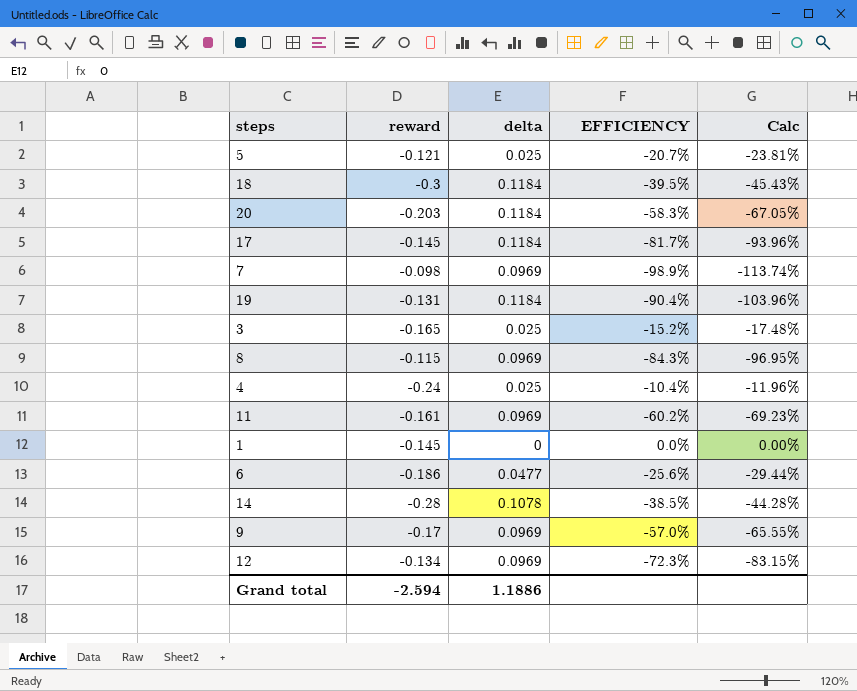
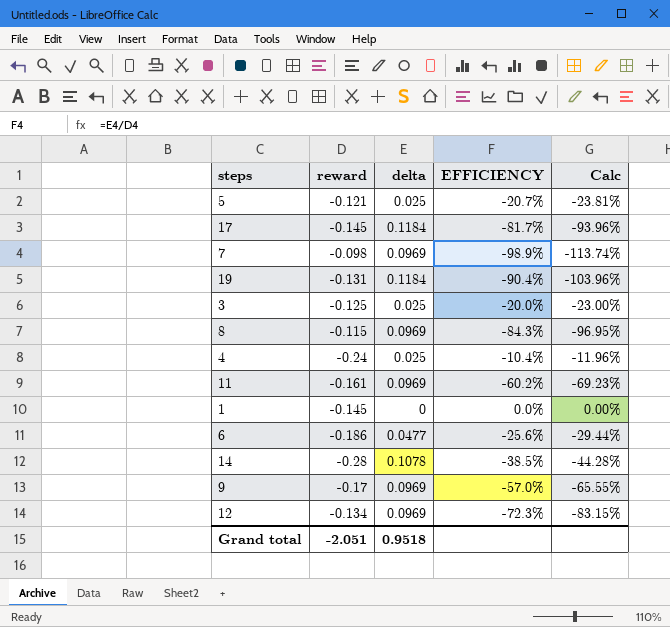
row 18: -0.3 | 0.1184 | -39.5% | -45.43% -> none
row 20: -0.203 | 0.1184 | -58.3% | -67.05% -> none
3 | reward: -0.165 -> -0.125
3 | EFFICIENCY: -15.2% -> -20.0%
3 | Calc: -17.48% -> -23.00%
Grand total | reward: -2.594 -> -2.051
Grand total | delta: 1.1886 -> 0.9518

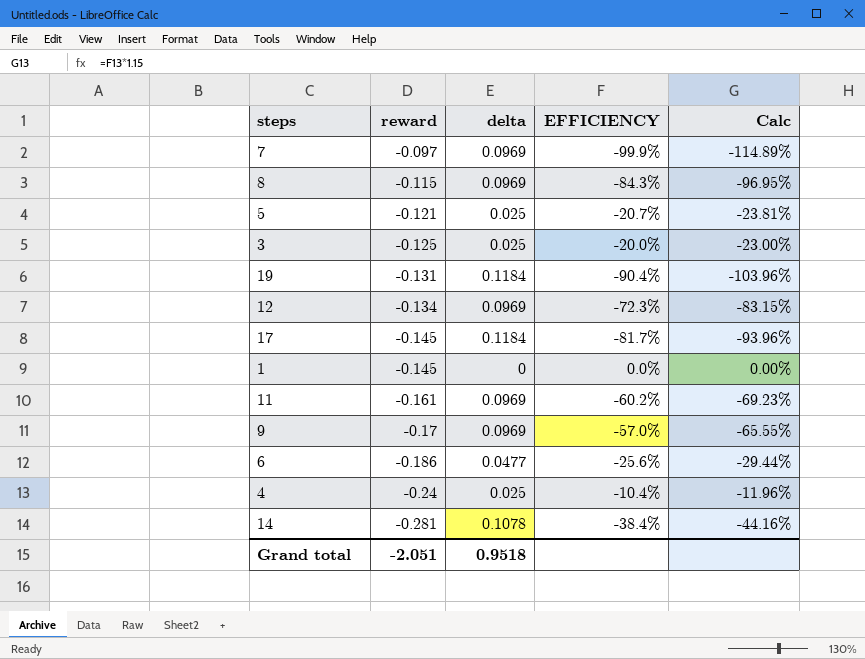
row order: none -> reward descending
7 | reward: -0.098 -> -0.097
7 | EFFICIENCY: -98.9% -> -99.9%
7 | Calc: -113.74% -> -114.89%
14 | reward: -0.28 -> -0.281
14 | EFFICIENCY: -38.5% -> -38.4%
14 | Calc: -44.28% -> -44.16%

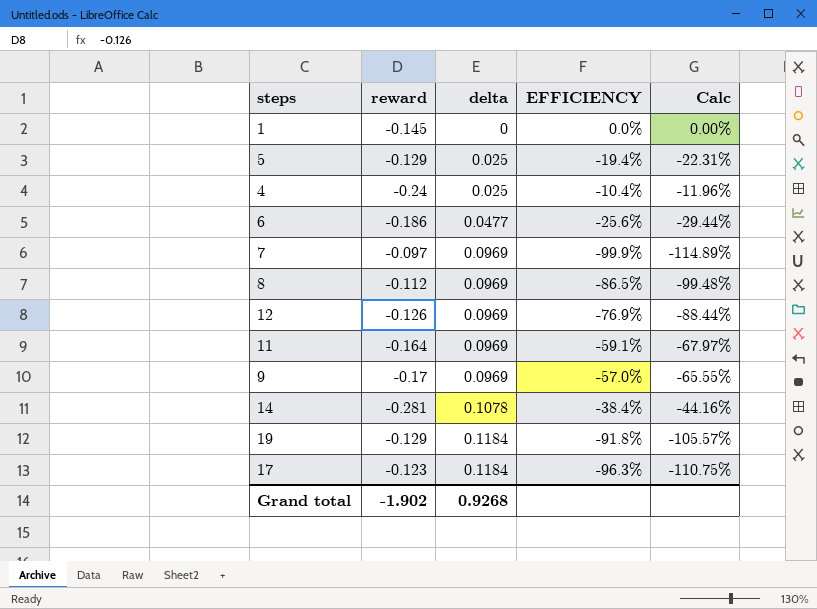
row order: reward descending -> delta ascending
row 3: -0.125 | 0.025 | -20.0% | -23.00% -> none
5 | reward: -0.121 -> -0.129
5 | EFFICIENCY: -20.7% -> -19.4%
5 | Calc: -23.81% -> -22.31%
8 | reward: -0.115 -> -0.112
8 | EFFICIENCY: -84.3% -> -86.5%
8 | Calc: -96.95% -> -99.48%
12 | reward: -0.134 -> -0.126
12 | EFFICIENCY: -72.3% -> -76.9%
12 | Calc: -83.15% -> -88.44%
11 | reward: -0.161 -> -0.164
11 | EFFICIENCY: -60.2% -> -59.1%
11 | Calc: -69.23% -> -67.97%
19 | reward: -0.131 -> -0.129
19 | EFFICIENCY: -90.4% -> -91.8%
19 | Calc: -103.96% -> -105.57%
17 | reward: -0.145 -> -0.123
17 | EFFICIENCY: -81.7% -> -96.3%
17 | Calc: -93.96% -> -110.75%
Grand total | reward: -2.051 -> -1.902
Grand total | delta: 0.9518 -> 0.9268

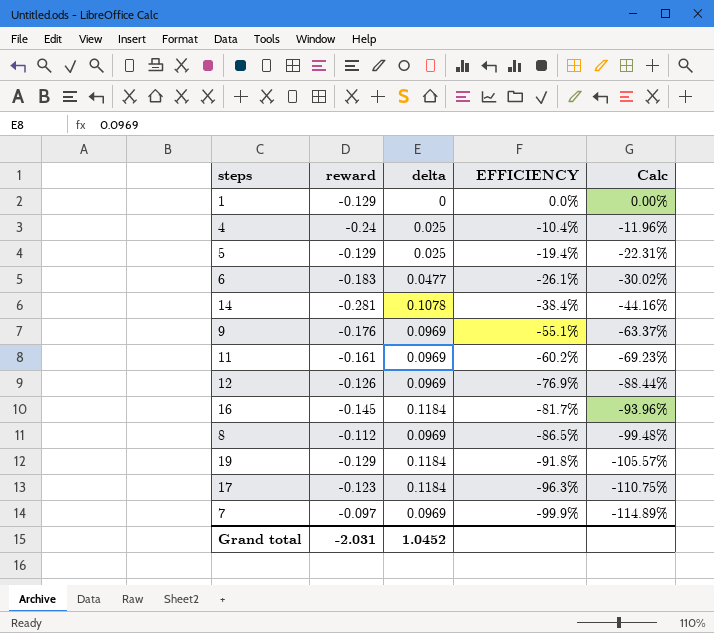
row order: delta ascending -> EFFICIENCY descending
1 | reward: -0.145 -> -0.129
6 | reward: -0.186 -> -0.183
6 | EFFICIENCY: -25.6% -> -26.1%
6 | Calc: -29.44% -> -30.02%
9 | reward: -0.17 -> -0.176
9 | EFFICIENCY: -57.0% -> -55.1%
9 | Calc: -65.55% -> -63.37%
11 | reward: -0.164 -> -0.161
11 | EFFICIENCY: -59.1% -> -60.2%
11 | Calc: -67.97% -> -69.23%
row 16: none -> -0.145 | 0.1184 | -81.7% | -93.96%
Grand total | reward: -1.902 -> -2.031
Grand total | delta: 0.9268 -> 1.0452

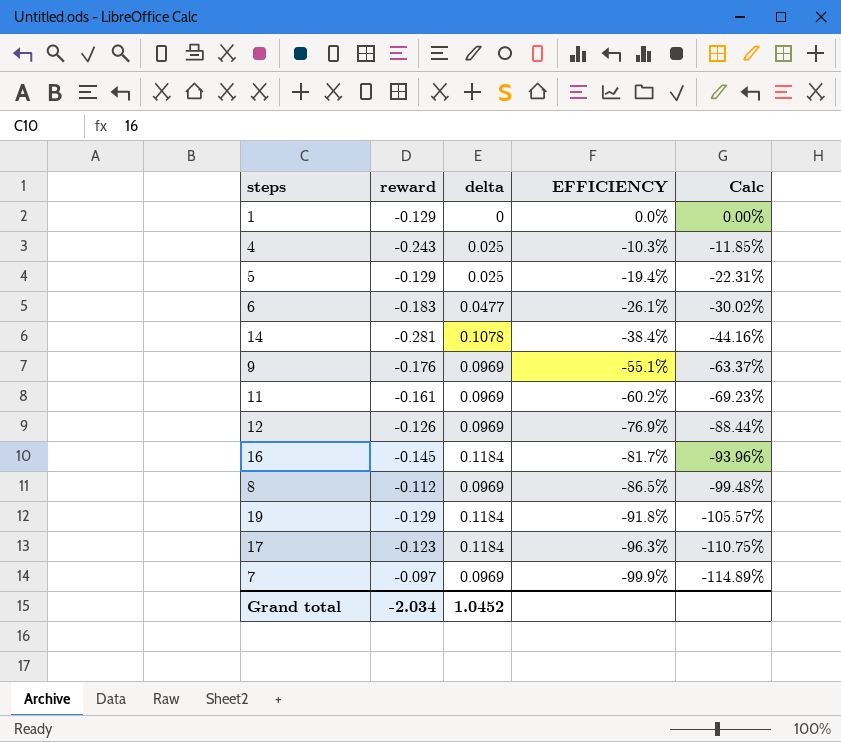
4 | reward: -0.24 -> -0.243
4 | EFFICIENCY: -10.4% -> -10.3%
4 | Calc: -11.96% -> -11.85%
Grand total | reward: -2.031 -> -2.034

